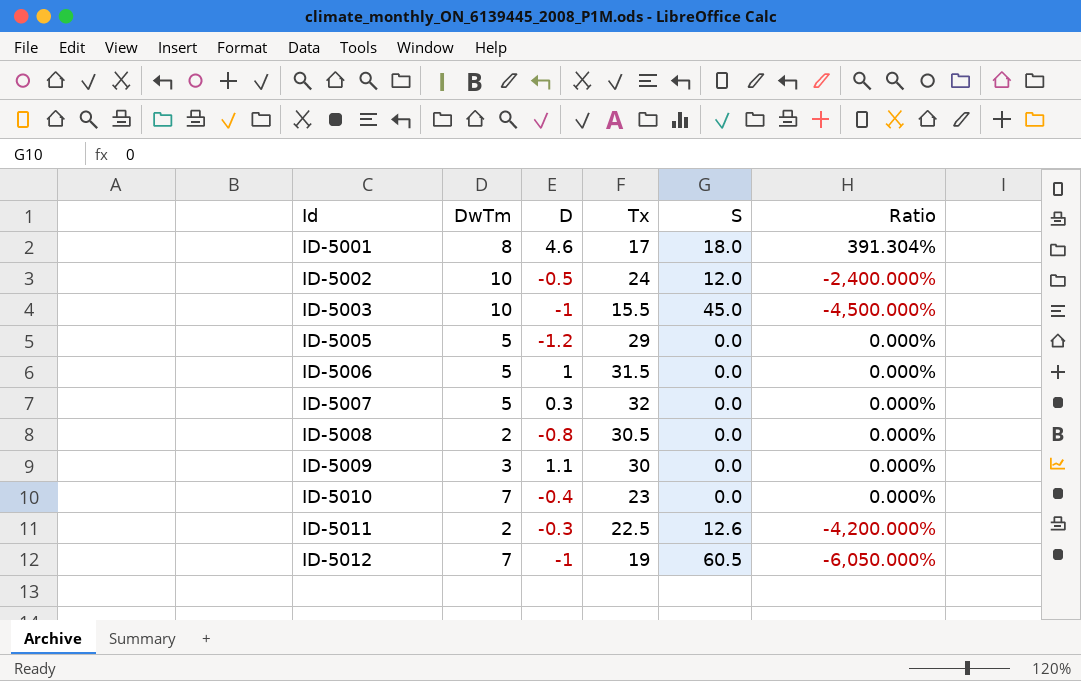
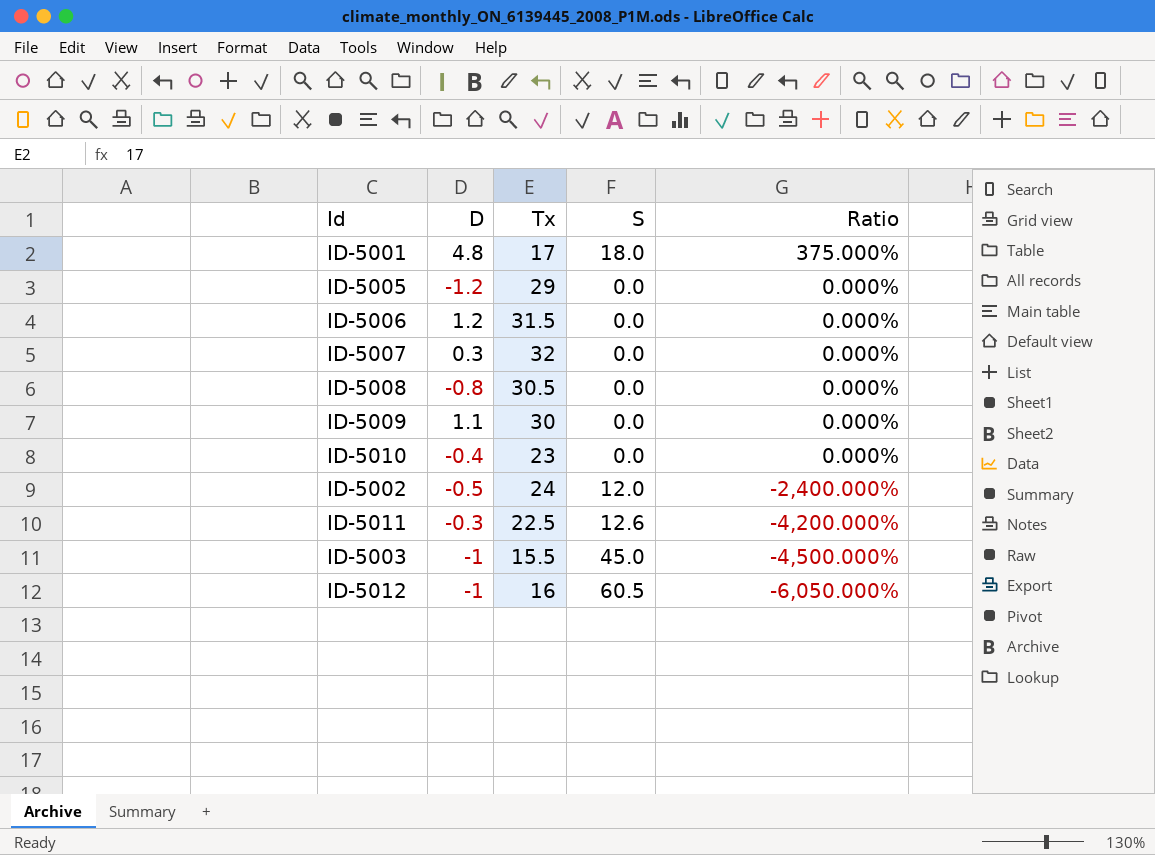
row order: Id ascending -> Ratio descending
column DwTm | position: 2 -> none
ID-5001 | D: 4.6 -> 4.8
ID-5001 | Ratio: 391.304% -> 375.000%
ID-5006 | D: 1 -> 1.2
ID-5012 | Tx: 19 -> 16

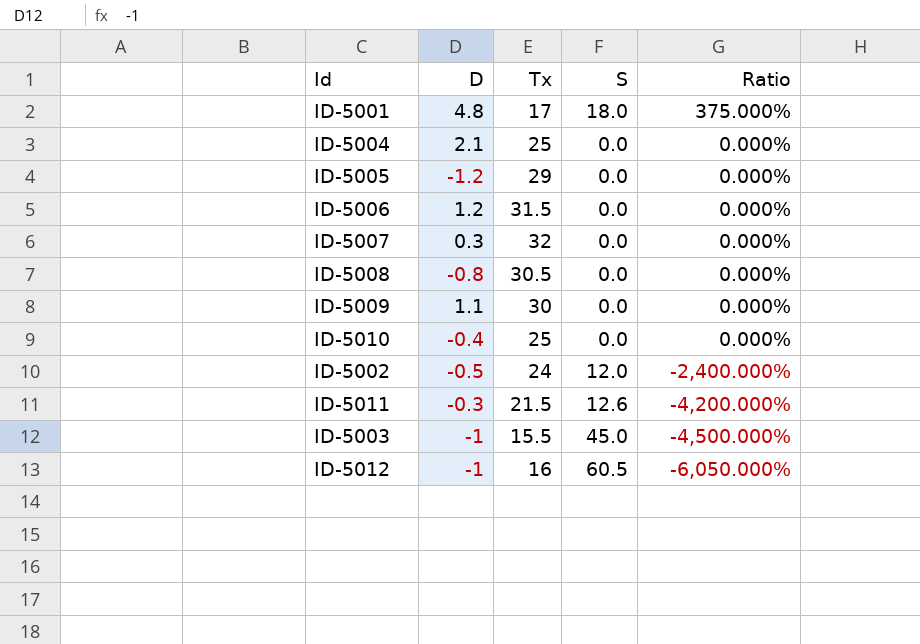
row ID-5004: none -> 2.1 | 25 | 0.0 | 0.000%
ID-5010 | Tx: 23 -> 25
ID-5011 | Tx: 22.5 -> 21.5

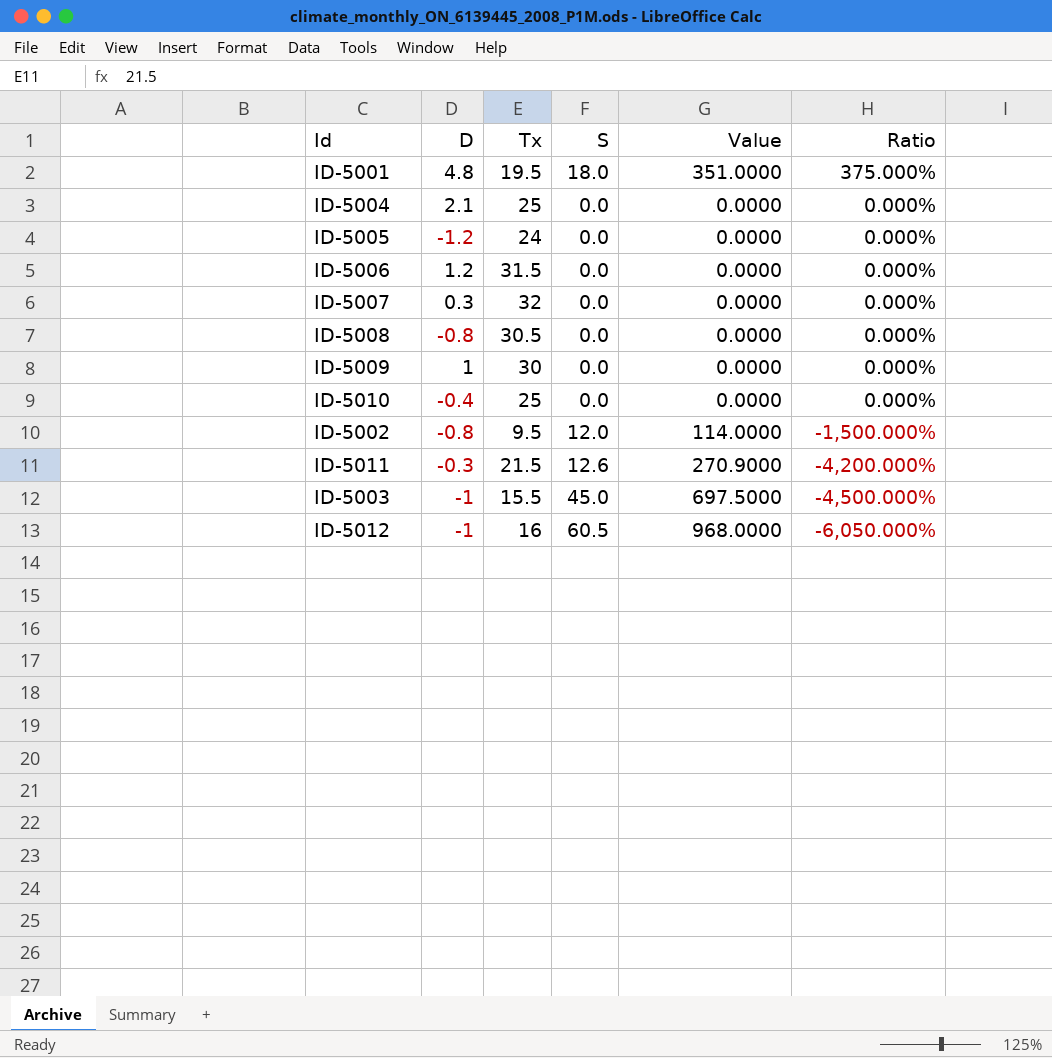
column Value | formula: none -> [Tx] * [S]
ID-5001 | Tx: 17 -> 19.5
ID-5005 | Tx: 29 -> 24
ID-5009 | D: 1.1 -> 1
ID-5002 | D: -0.5 -> -0.8
ID-5002 | Tx: 24 -> 9.5
ID-5002 | Ratio: -2,400.000% -> -1,500.000%

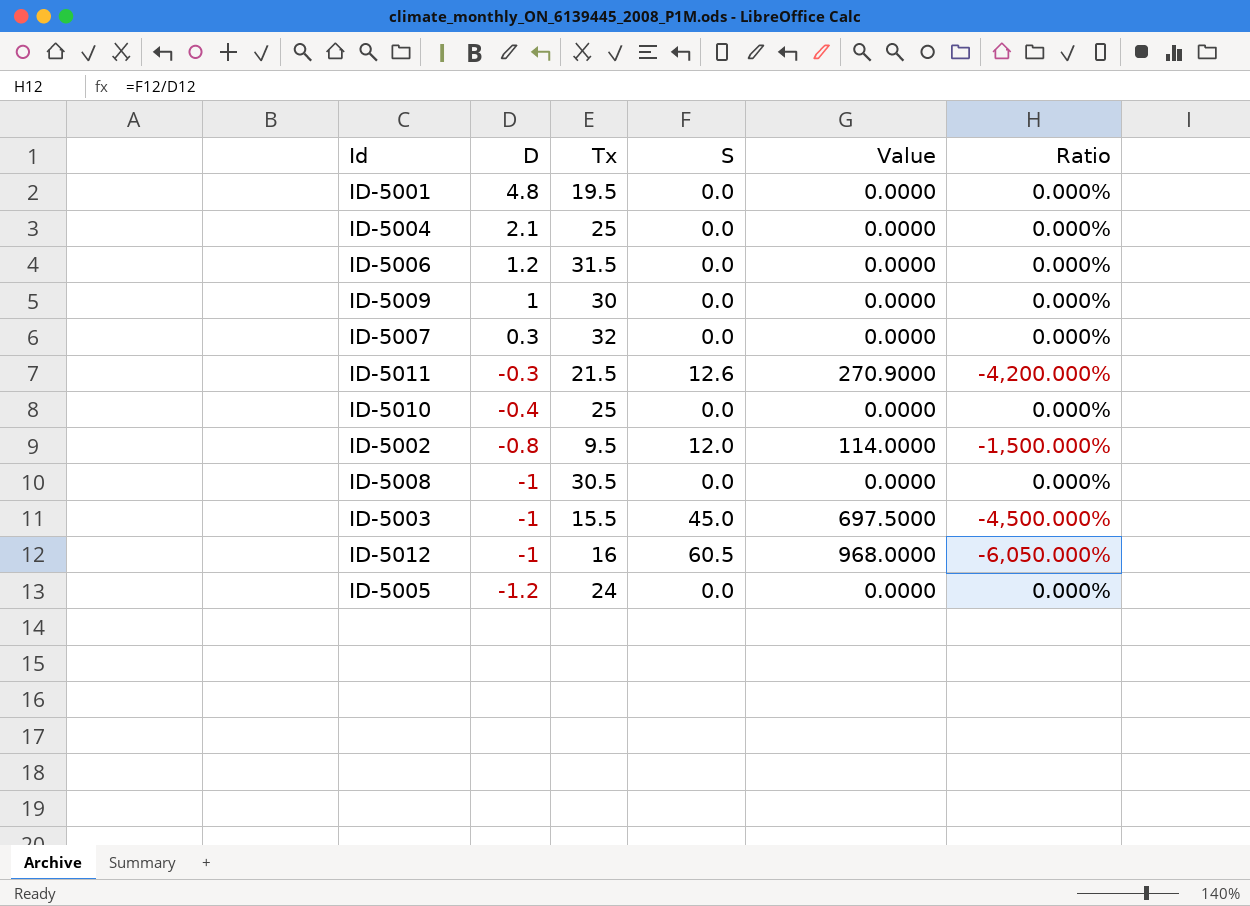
row order: Ratio descending -> D descending
ID-5001 | S: 18.0 -> 0.0
ID-5001 | Value: 351.0000 -> 0.0000
ID-5001 | Ratio: 375.000% -> 0.000%
ID-5008 | D: -0.8 -> -1

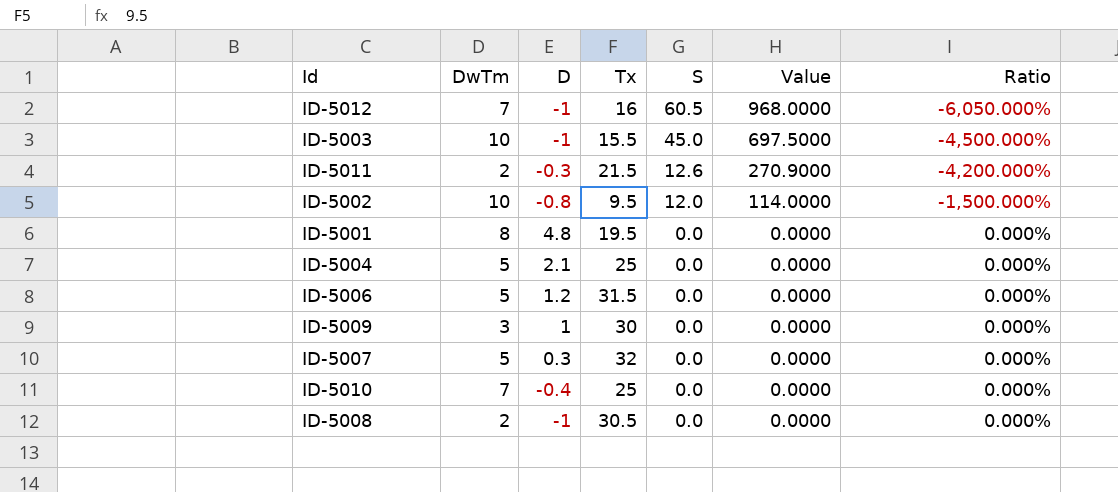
row order: D descending -> S descending
column DwTm | position: none -> 2
row ID-5005: -1.2 | 24 | 0.0 | 0.0000 | 0.000% -> none

